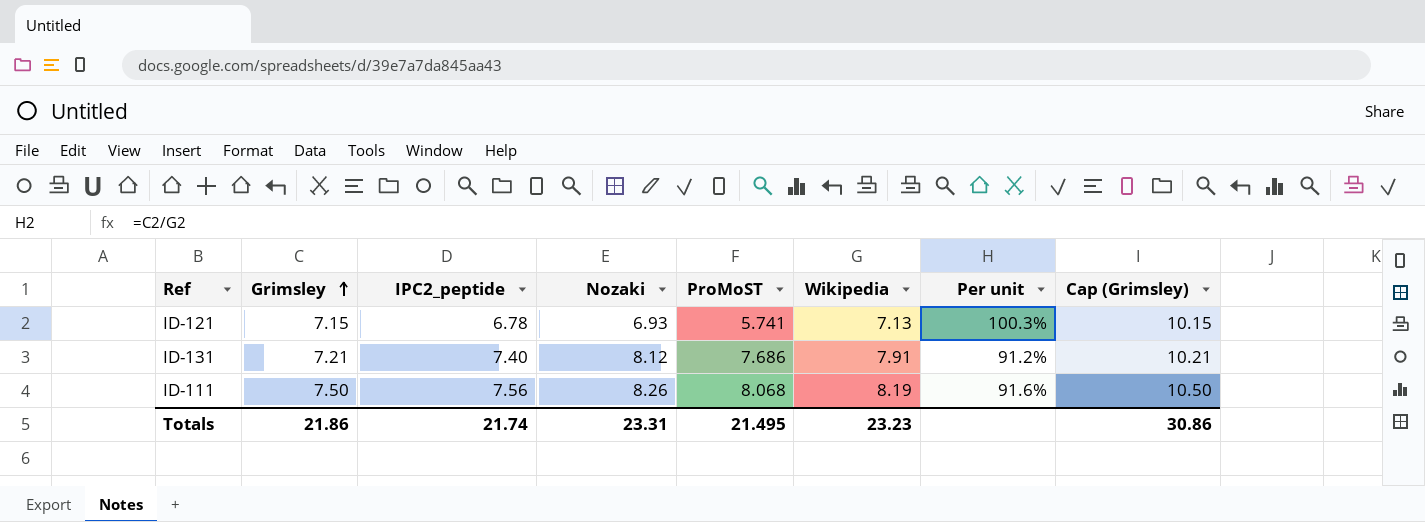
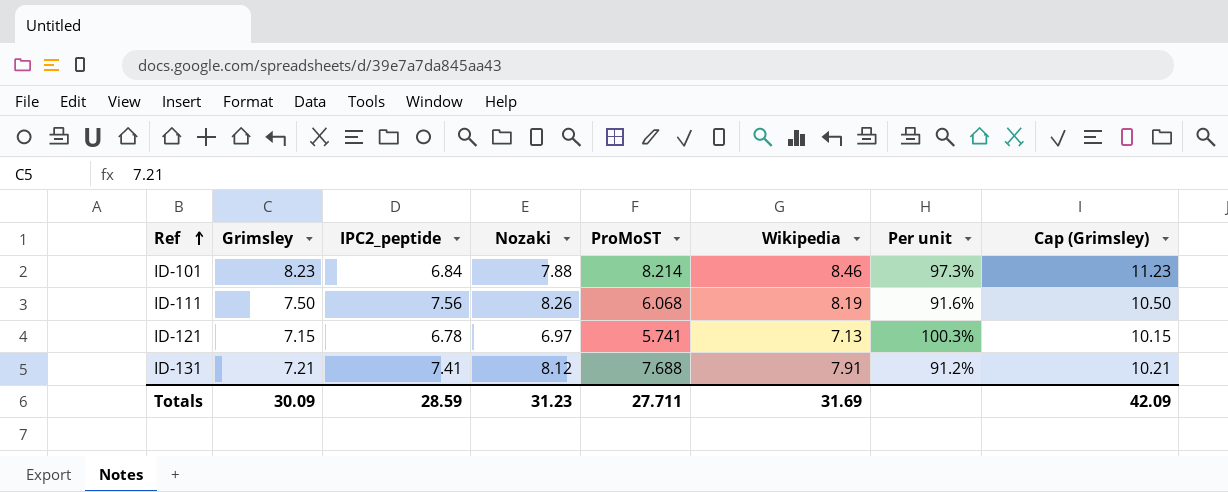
row order: Grimsley ascending -> Ref ascending
row ID-101: none -> 8.23 | 6.84 | 7.88 | 8.214 | 8.46 | 97.3% | 11.23
ID-111 | ProMoST: 8.068 -> 6.068
ID-121 | Nozaki: 6.93 -> 6.97
ID-131 | IPC2_peptide: 7.40 -> 7.41
ID-131 | ProMoST: 7.686 -> 7.688
Totals | Grimsley: 21.86 -> 30.09
Totals | IPC2_peptide: 21.74 -> 28.59
Totals | Nozaki: 23.31 -> 31.23
Totals | ProMoST: 21.495 -> 27.711
Totals | Wikipedia: 23.23 -> 31.69
Totals | Cap (Grimsley): 30.86 -> 42.09

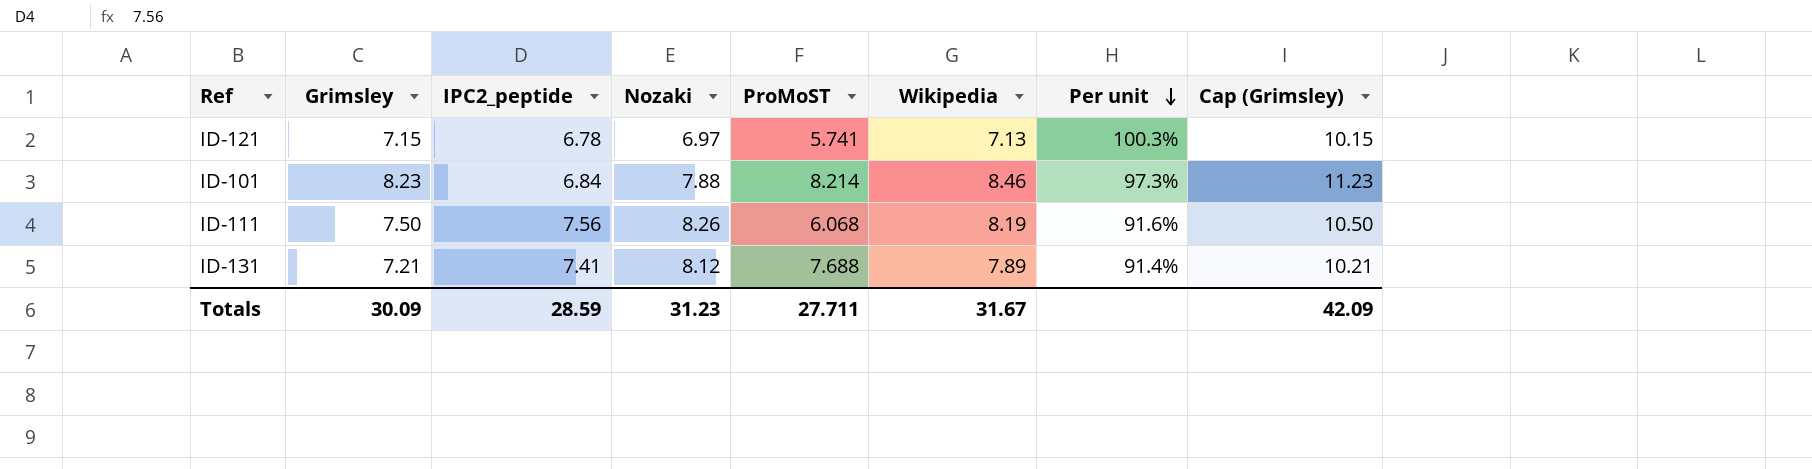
row order: Ref ascending -> Per unit descending
ID-131 | Wikipedia: 7.91 -> 7.89
ID-131 | Per unit: 91.2% -> 91.4%
Totals | Wikipedia: 31.69 -> 31.67

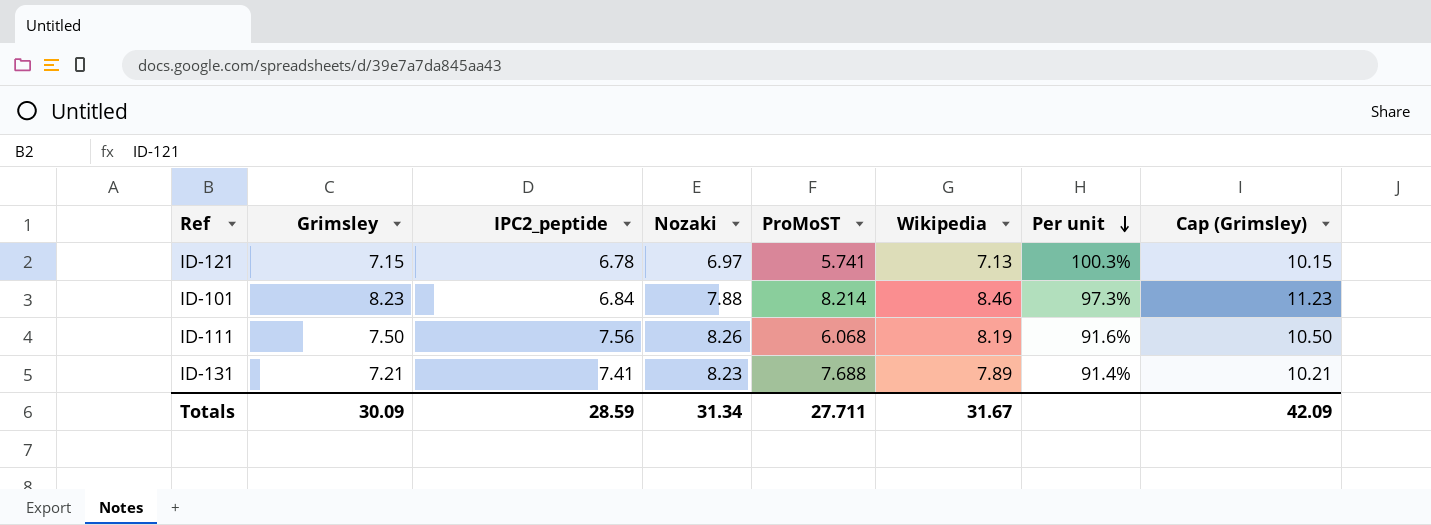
ID-131 | Nozaki: 8.12 -> 8.23
Totals | Nozaki: 31.23 -> 31.34

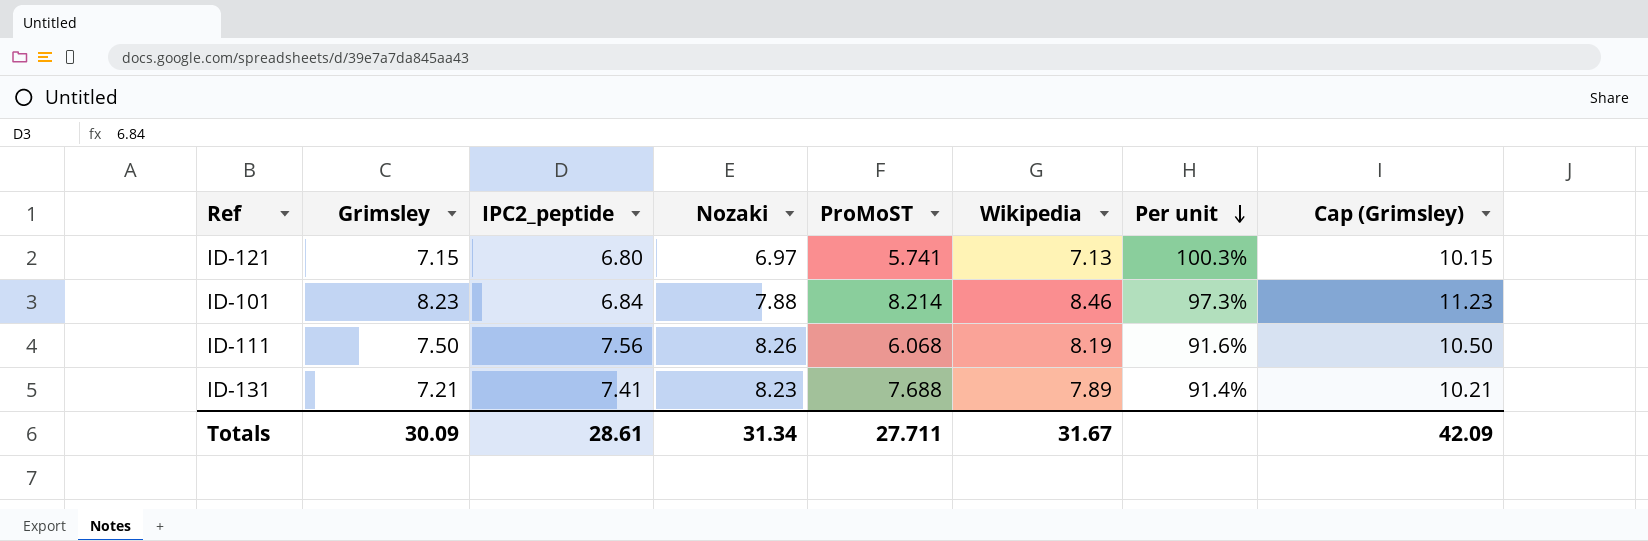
ID-121 | IPC2_peptide: 6.78 -> 6.80
Totals | IPC2_peptide: 28.59 -> 28.61

